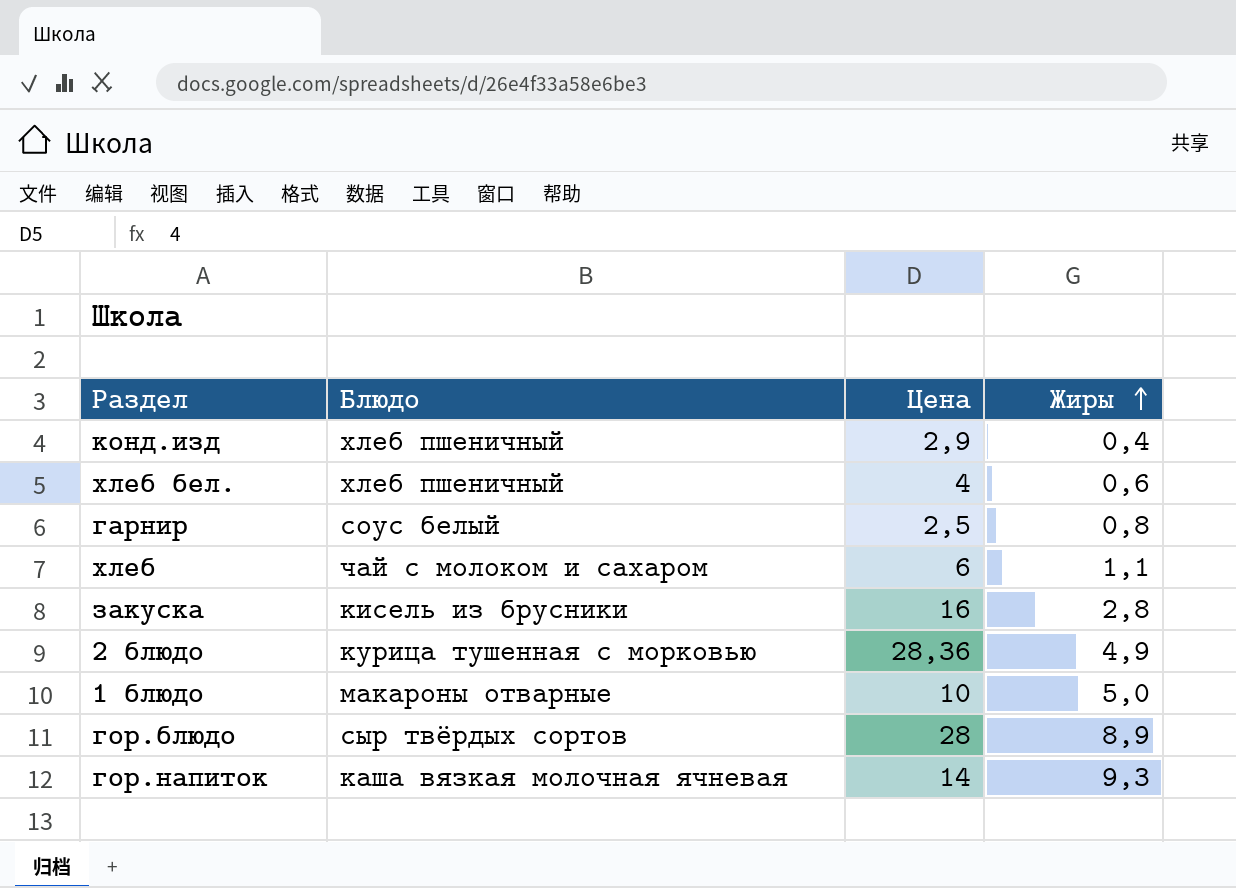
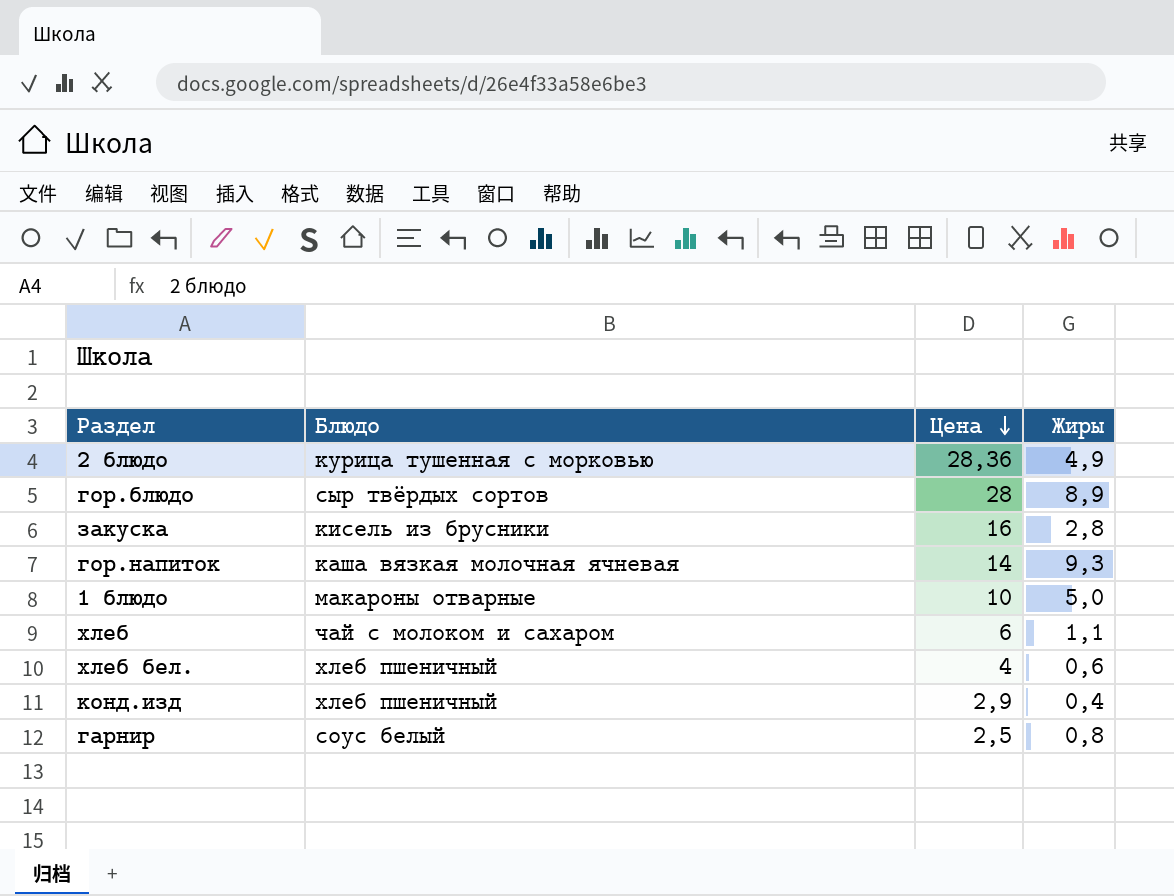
row order: Жиры ascending -> Цена descending

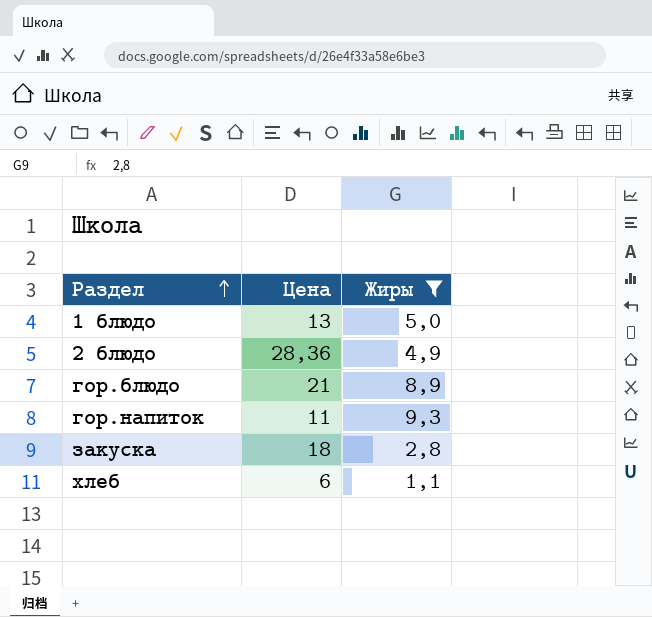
filter: none -> Жиры >= 1,1
row order: Цена descending -> Раздел ascending
column Блюдо | position: 2 -> none
1 блюдо | Цена: 10 -> 13
гор.блюдо | Цена: 28 -> 21
гор.напиток | Цена: 14 -> 11
закуска | Цена: 16 -> 18

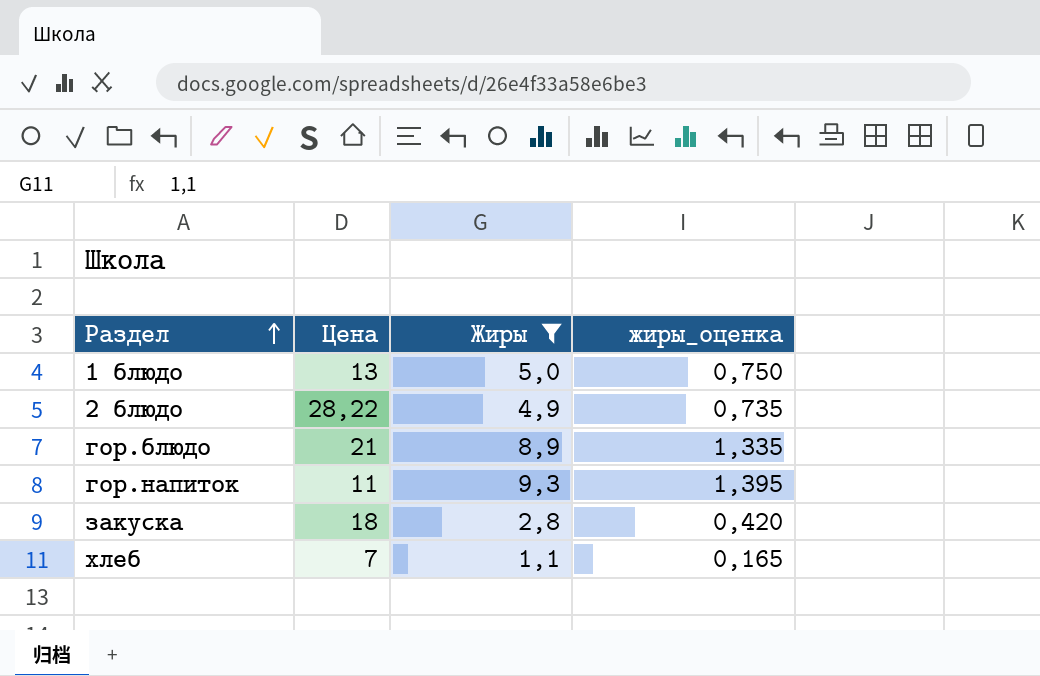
column жиры_оценка | formula: none -> [Жиры] * 0,15
2 блюдо | Цена: 28,36 -> 28,22
хлеб | Цена: 6 -> 7

